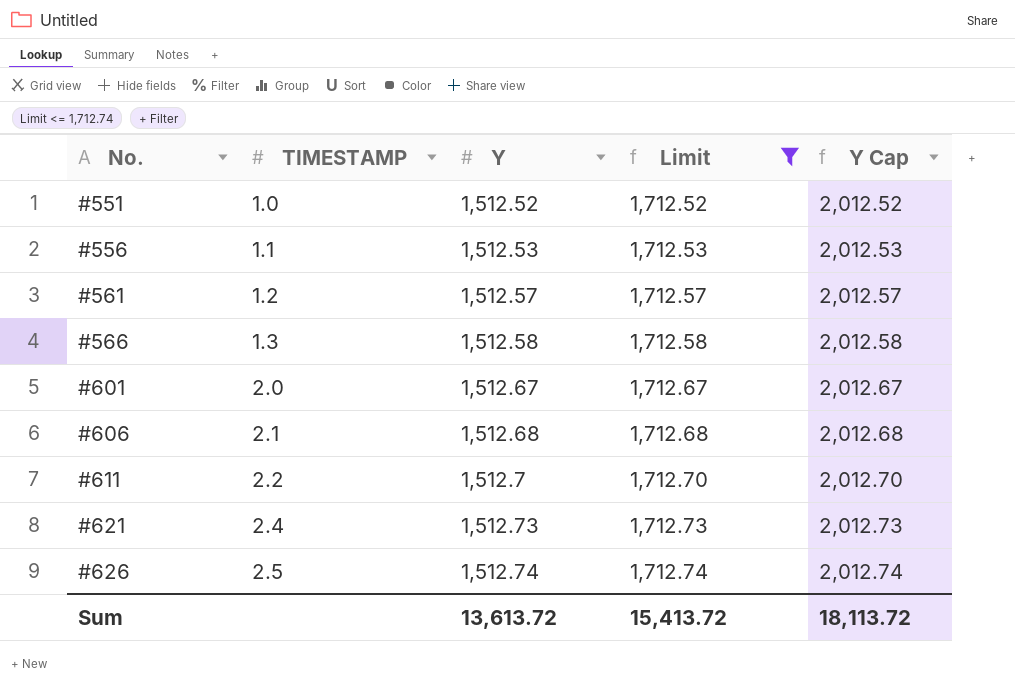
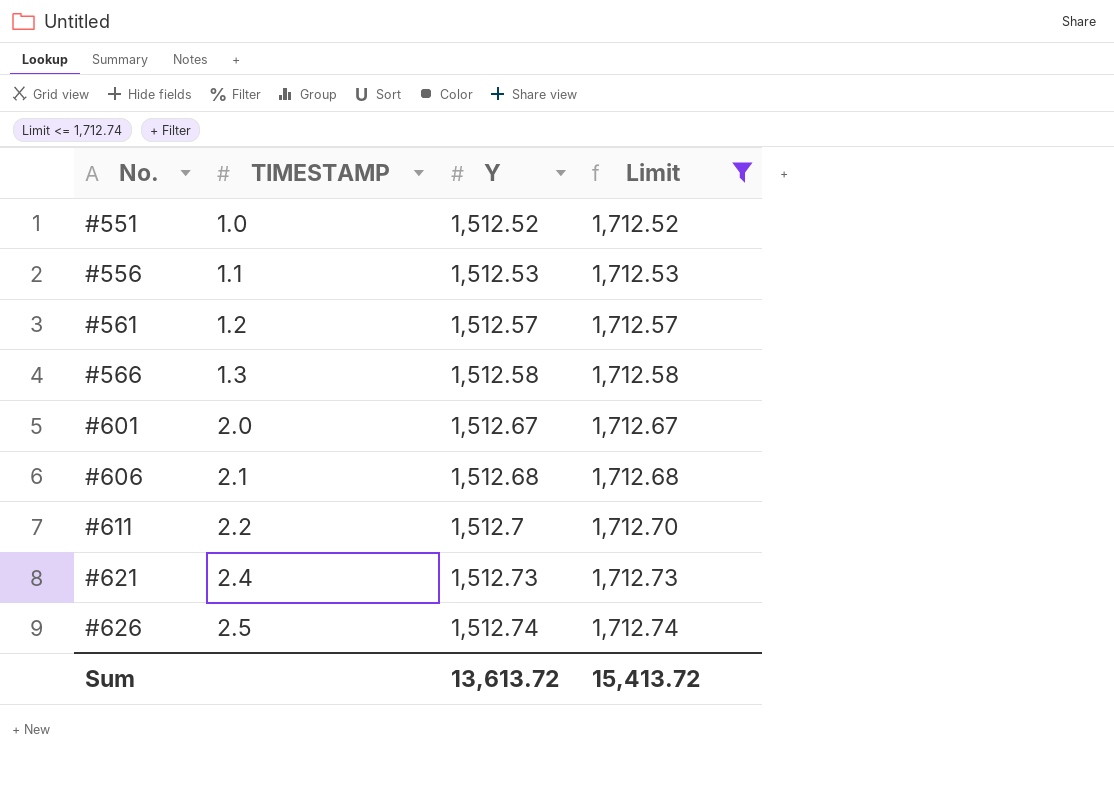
column Y Cap | formula: [Y] + 500 -> none

